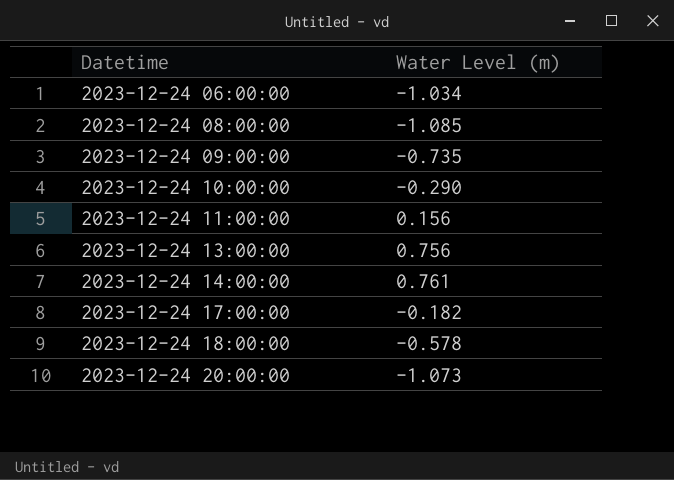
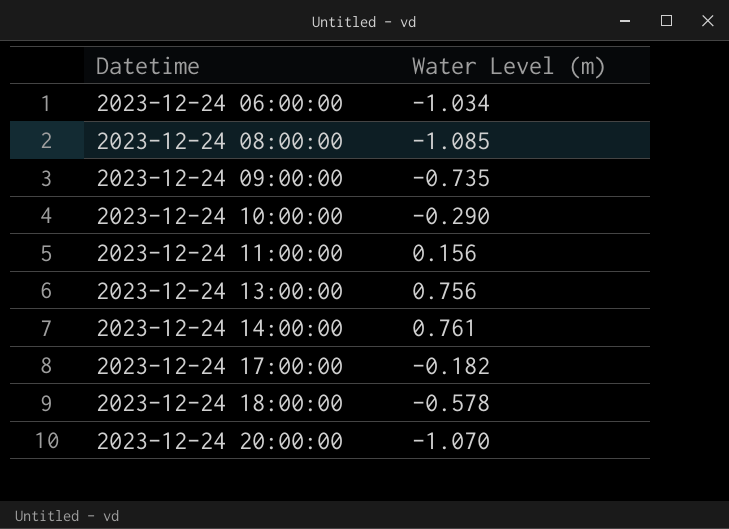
2023-12-24 20:00:00 | Water Level (m): -1.073 -> -1.070

